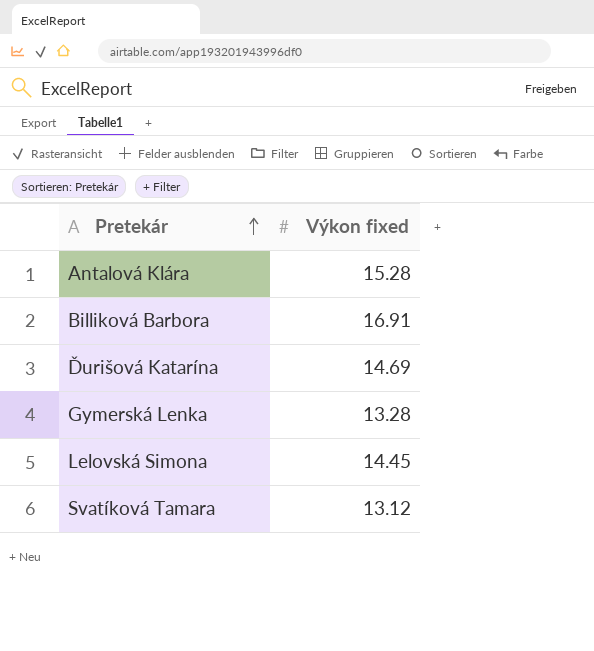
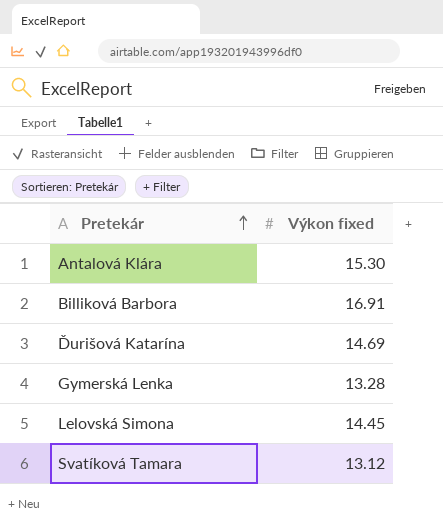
Antalová Klára | Výkon fixed: 15.28 -> 15.30

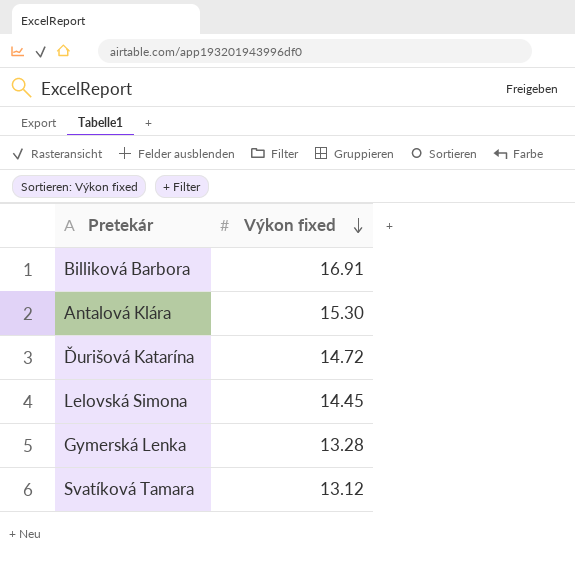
row order: Pretekár ascending -> Výkon fixed descending
Ďurišová Katarína | Výkon fixed: 14.69 -> 14.72

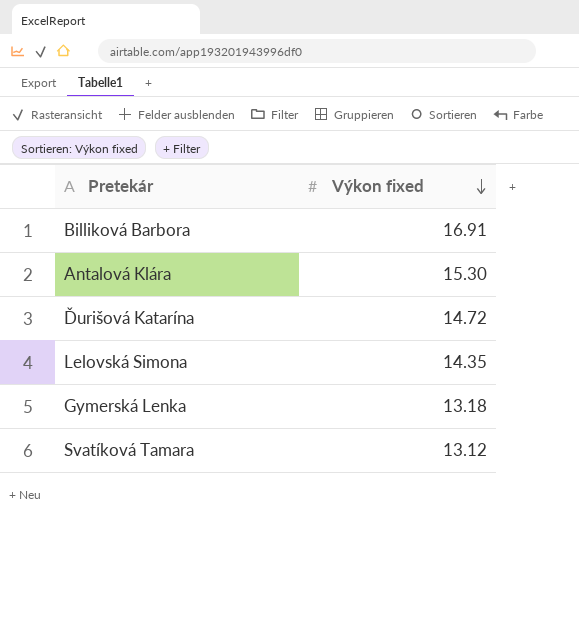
Lelovská Simona | Výkon fixed: 14.45 -> 14.35
Gymerská Lenka | Výkon fixed: 13.28 -> 13.18

